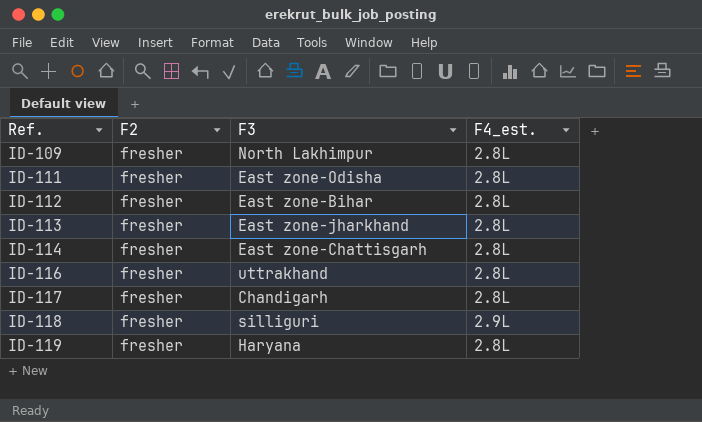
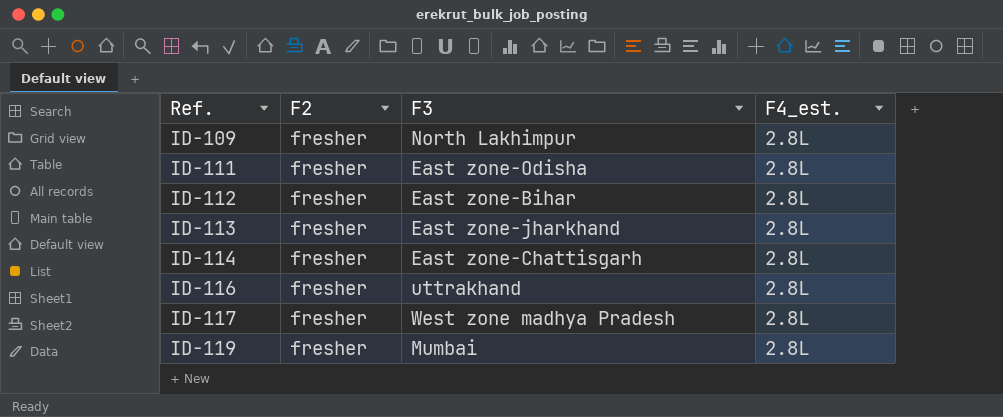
row ID-118: fresher | silliguri | 2.9L -> none
ID-117 | F3: Chandigarh -> West zone madhya Pradesh
ID-119 | F3: Haryana -> Mumbai

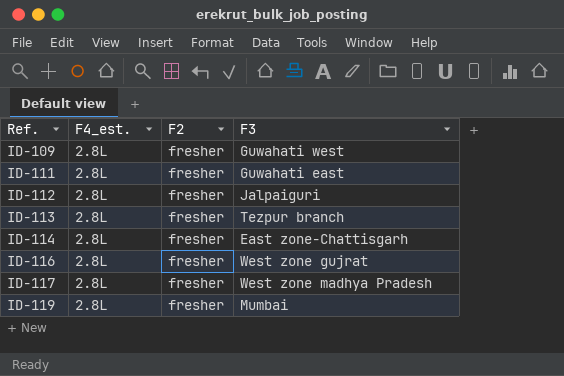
column F4_est. | position: 4 -> 2
ID-109 | F3: North Lakhimpur -> Guwahati west
ID-111 | F3: East zone-Odisha -> Guwahati east
ID-112 | F3: East zone-Bihar -> Jalpaiguri
ID-113 | F3: East zone-jharkhand -> Tezpur branch
ID-116 | F3: uttrakhand -> West zone gujrat

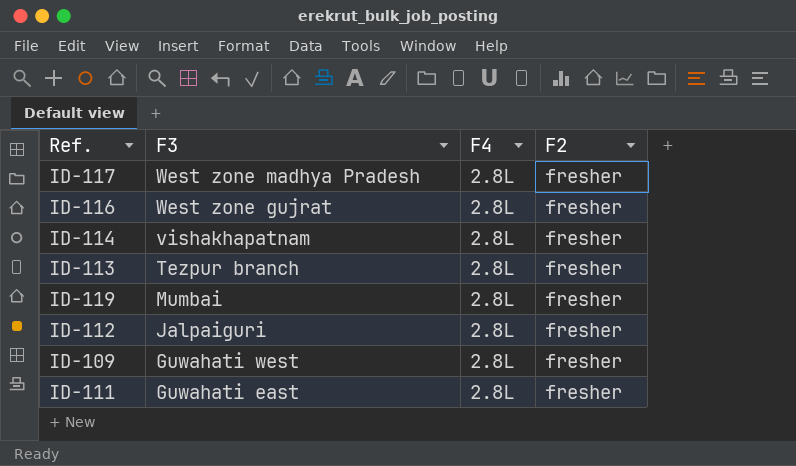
row order: Ref. ascending -> F3 descending
column F3 | position: 4 -> 2
column name: F4_est. -> F4
ID-114 | F3: East zone-Chattisgarh -> vishakhapatnam

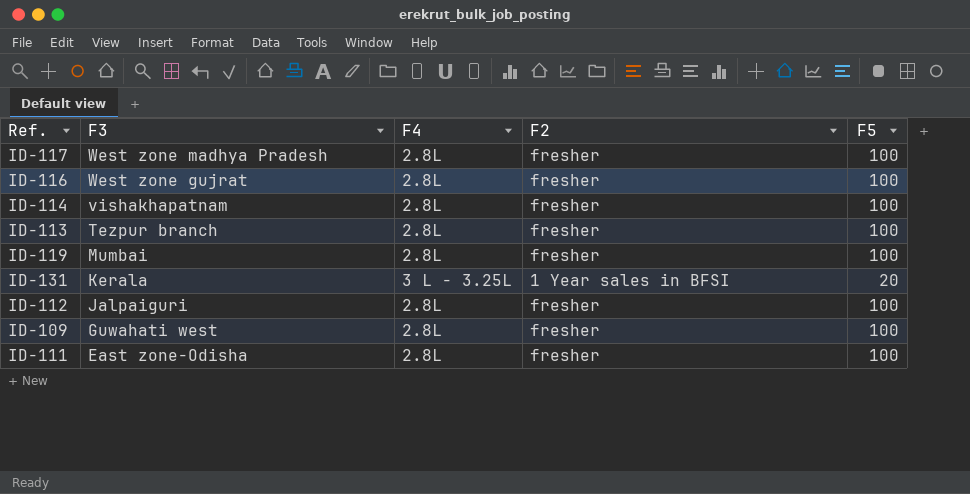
column F5 | position: none -> 5
row ID-131: none -> Kerala | 3 L - 3.25L | 1 Year sales in BFSI | 20
ID-111 | F3: Guwahati east -> East zone-Odisha

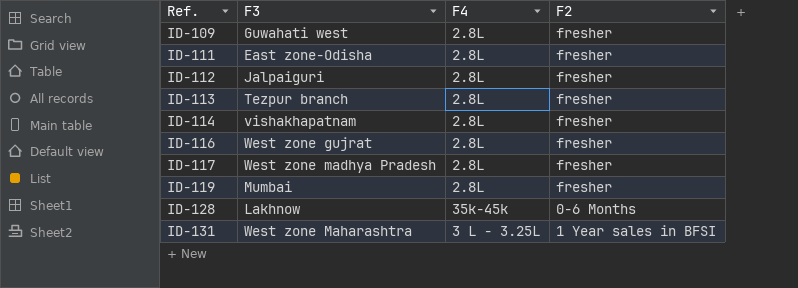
row order: F3 descending -> Ref. ascending
column F5 | position: 5 -> none
row ID-128: none -> Lakhnow | 35k-45k | 0-6 Months
ID-131 | F3: Kerala -> West zone Maharashtra

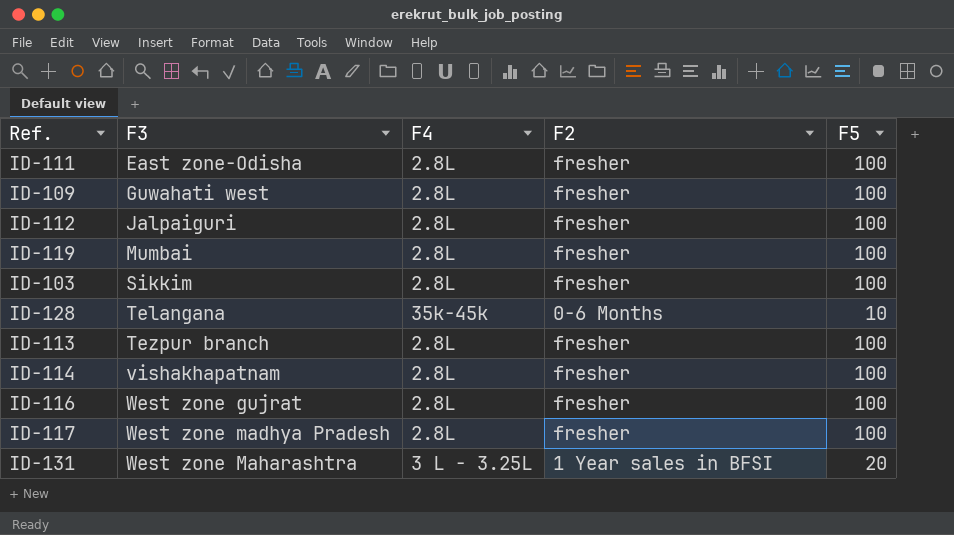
row order: Ref. ascending -> F3 ascending
column F5 | position: none -> 5
row ID-103: none -> Sikkim | 2.8L | fresher | 100
ID-128 | F3: Lakhnow -> Telangana

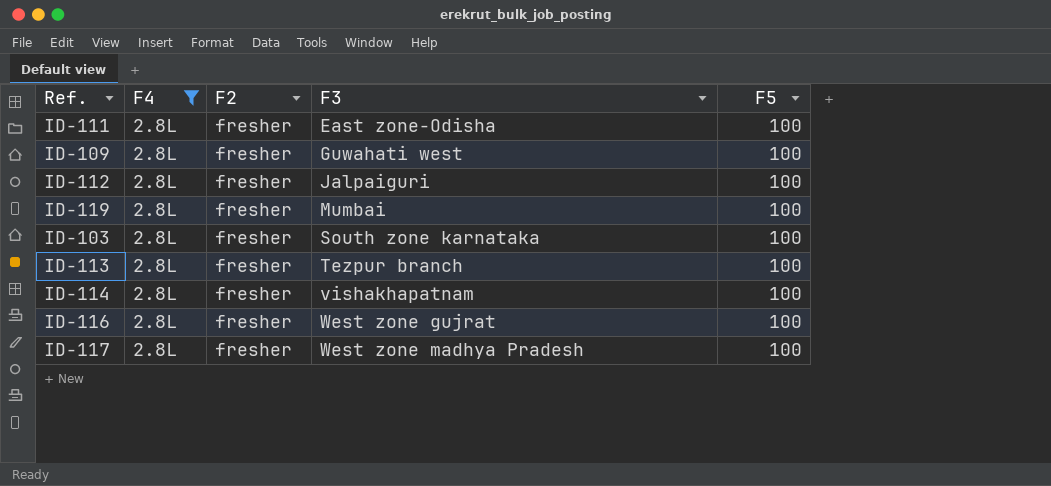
filter: none -> F4 = 2.8L
column F3 | position: 2 -> 4
ID-103 | F3: Sikkim -> South zone karnataka

